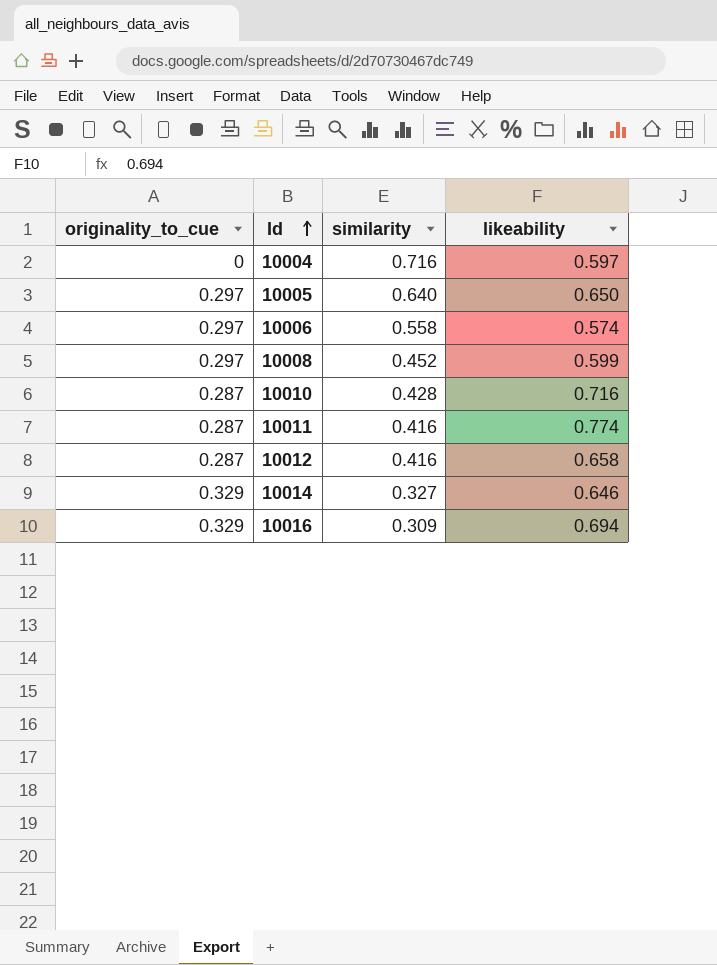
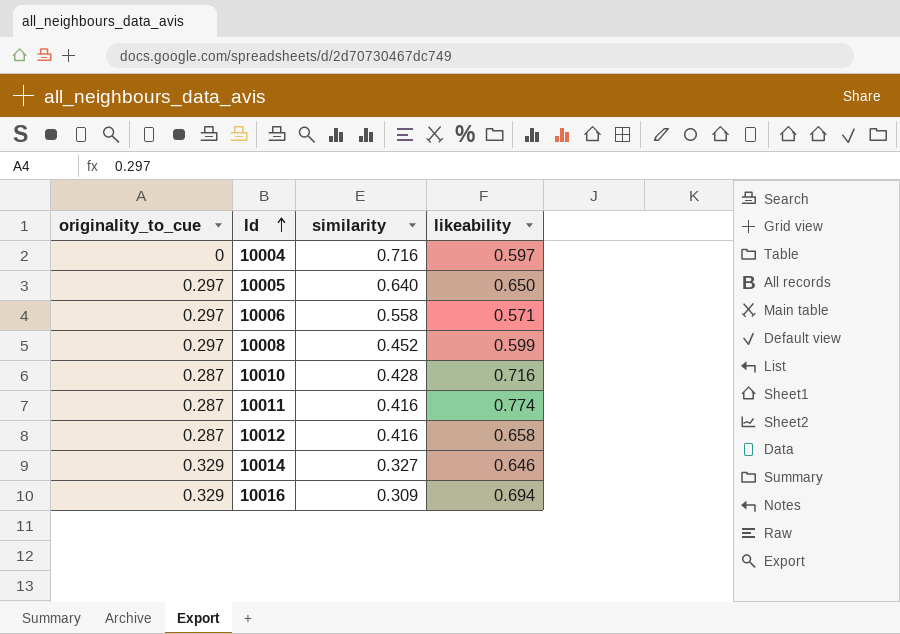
10006 | likeability: 0.574 -> 0.571

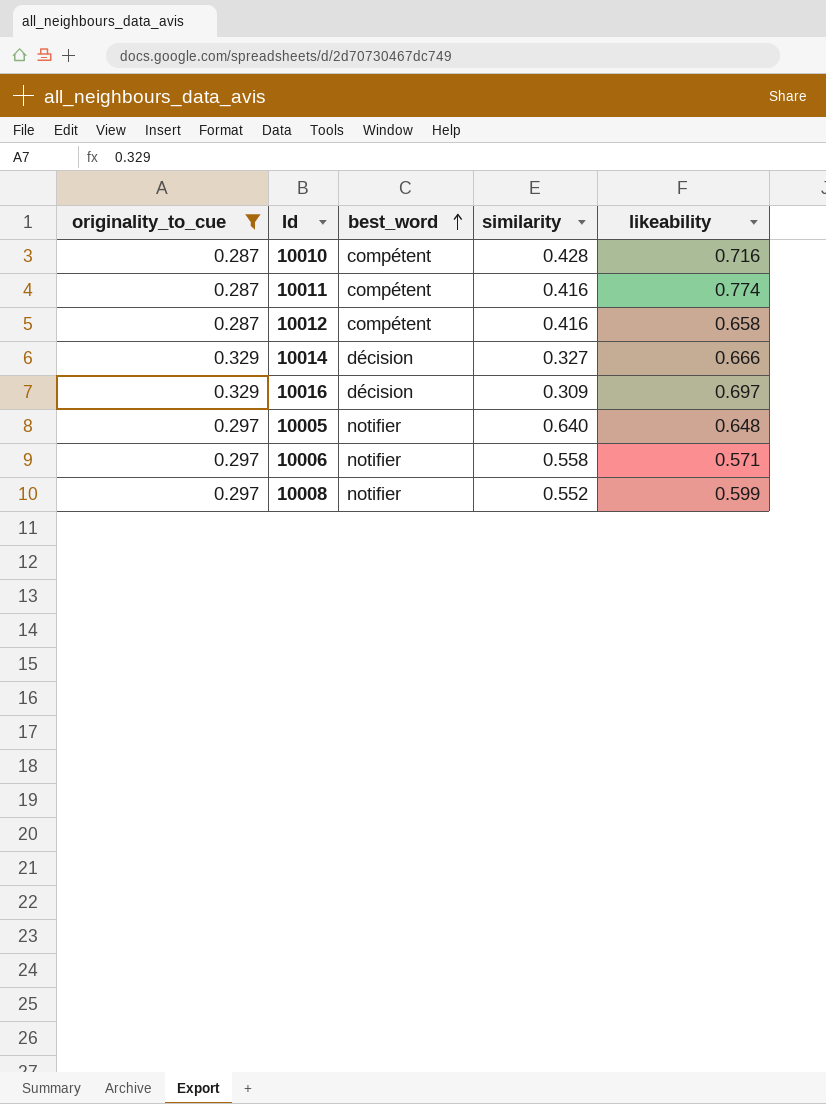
filter: none -> originality_to_cue != 0
row order: Id ascending -> best_word ascending
column best_word | position: none -> 3
10014 | likeability: 0.646 -> 0.666
10016 | likeability: 0.694 -> 0.697
10005 | likeability: 0.650 -> 0.648
10008 | similarity: 0.452 -> 0.552

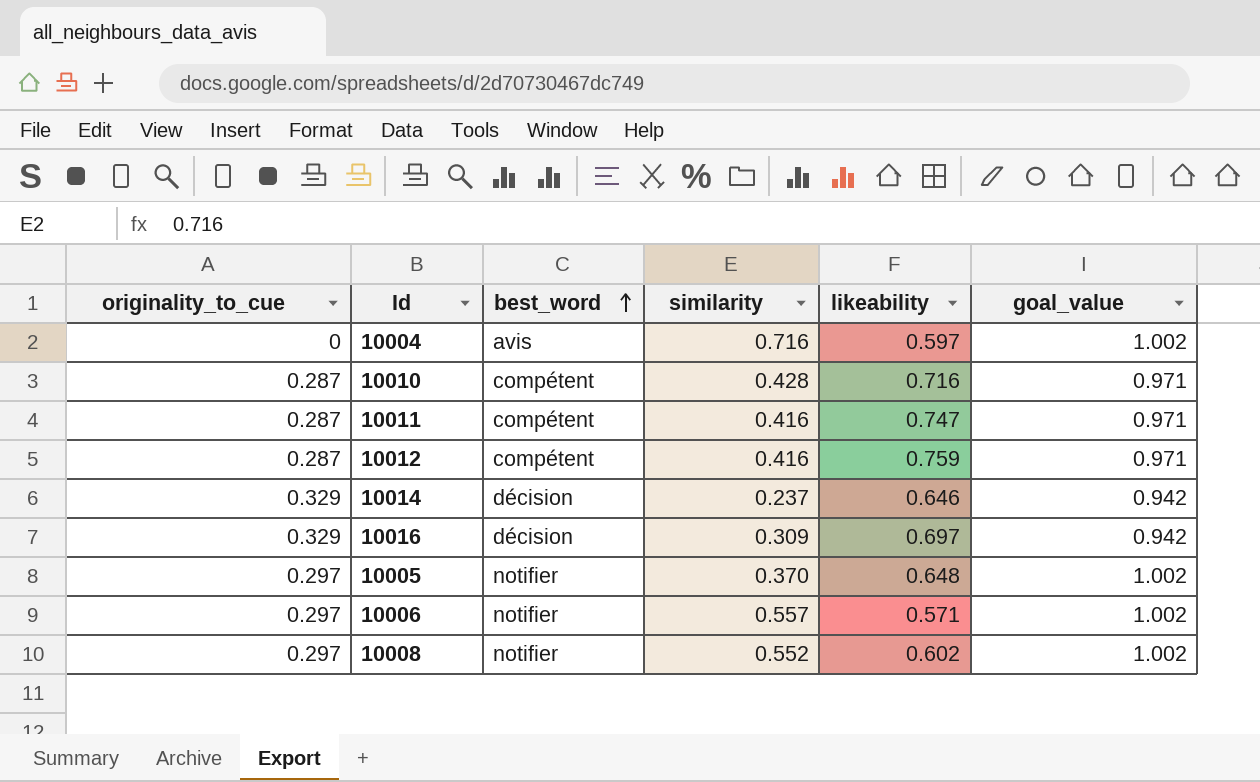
filter: originality_to_cue != 0 -> none
column goal_value | position: none -> 6
10011 | likeability: 0.774 -> 0.747
10012 | likeability: 0.658 -> 0.759
10014 | similarity: 0.327 -> 0.237
10014 | likeability: 0.666 -> 0.646
10005 | similarity: 0.640 -> 0.370
10006 | similarity: 0.558 -> 0.557
10008 | likeability: 0.599 -> 0.602

